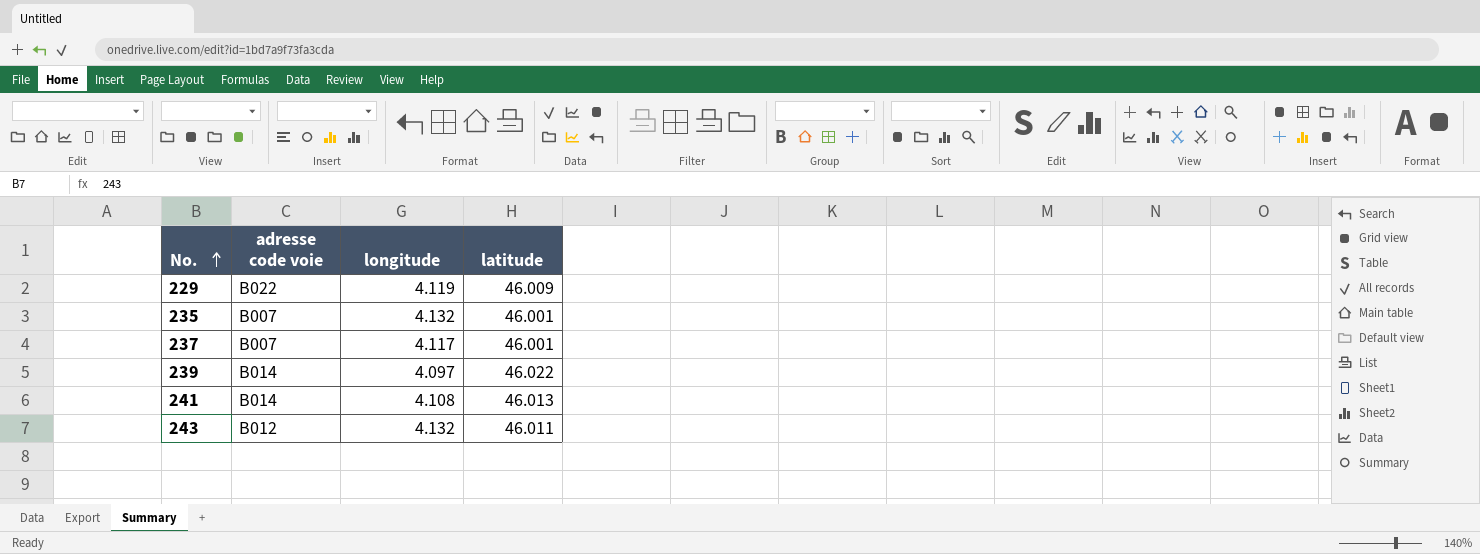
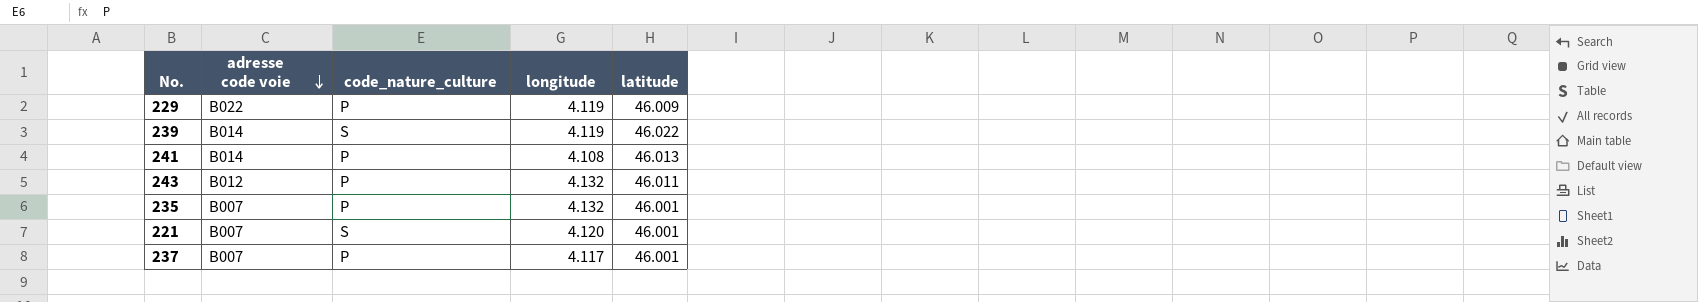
row order: No. ascending -> adresse code voie descending
column code_nature_culture | position: none -> 3
239 | longitude: 4.097 -> 4.119
row 221: none -> B007 | S | 4.120 | 46.001

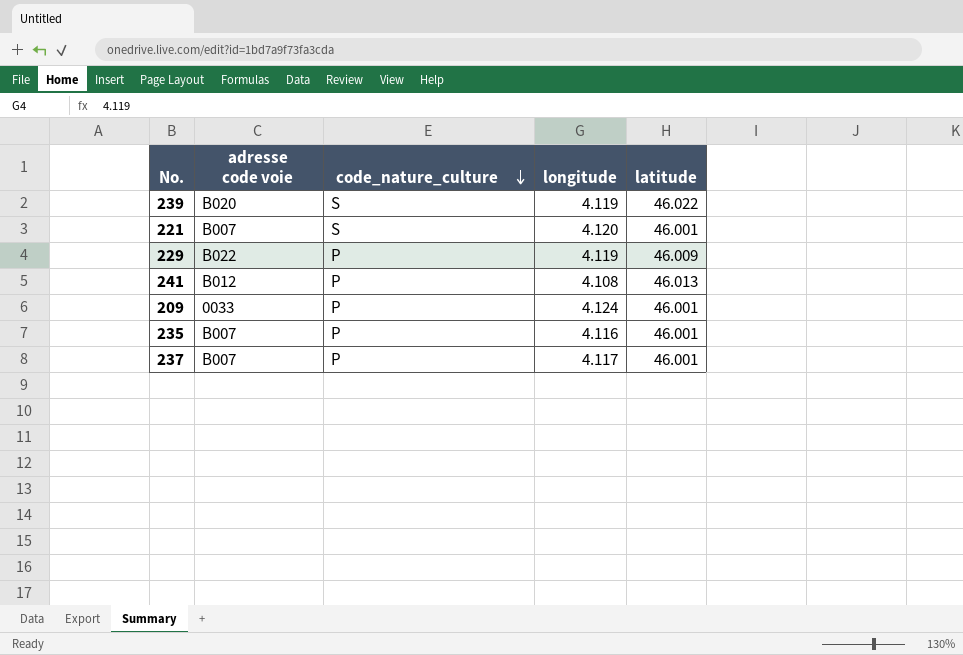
row order: adresse code voie descending -> code_nature_culture descending
row 243: B012 | P | 4.132 | 46.011 -> none
239 | adresse code voie: B014 -> B020
241 | adresse code voie: B014 -> B012
row 209: none -> 0033 | P | 4.124 | 46.001
235 | longitude: 4.132 -> 4.116

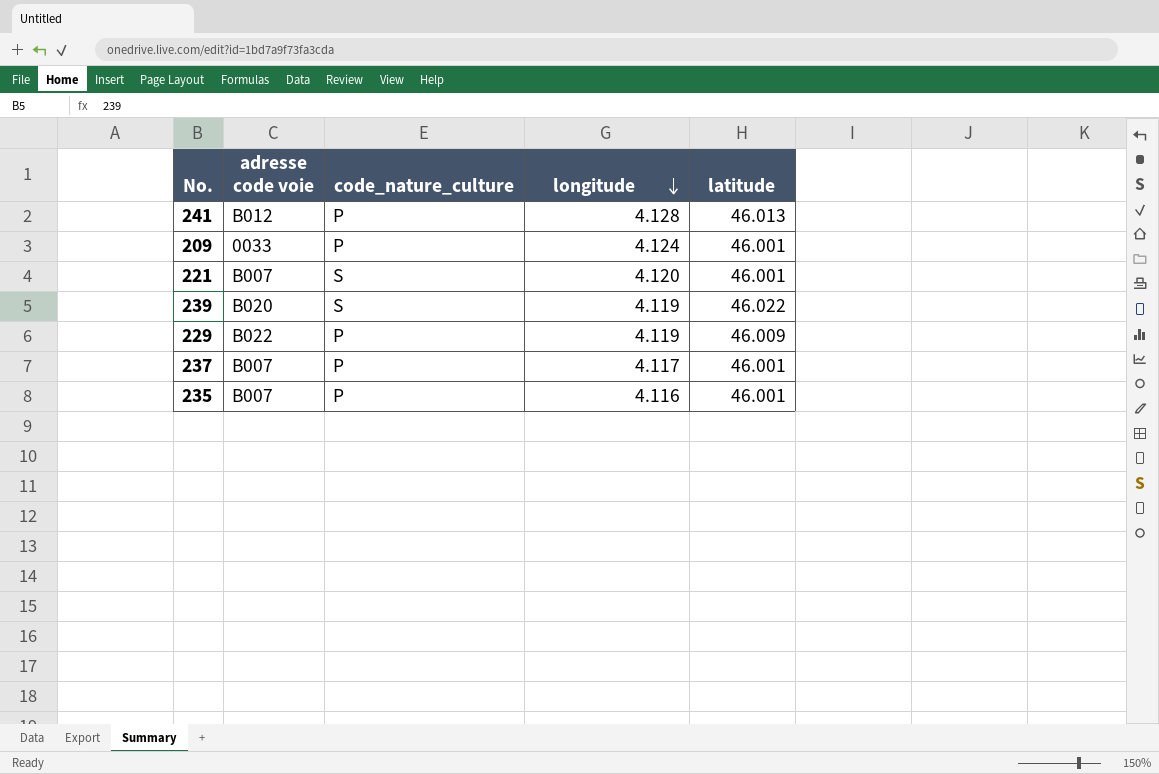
row order: code_nature_culture descending -> longitude descending
241 | longitude: 4.108 -> 4.128

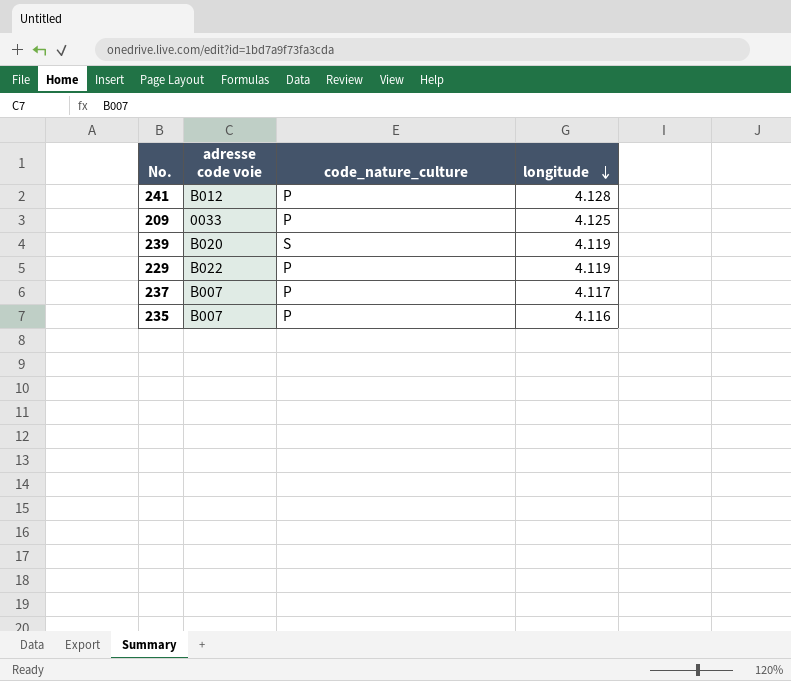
column latitude | position: 5 -> none
row 221: B007 | S | 4.120 | 46.001 -> none
209 | longitude: 4.124 -> 4.125

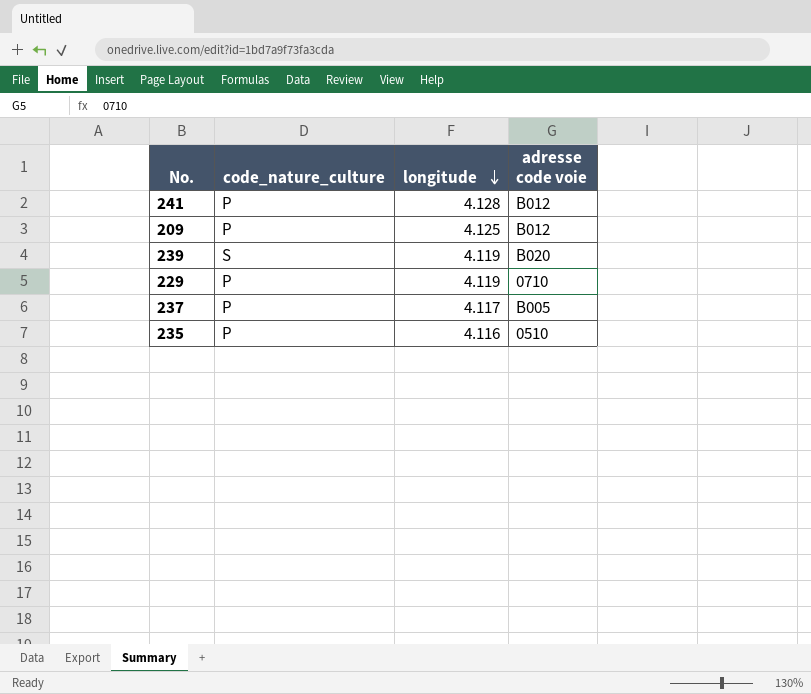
column adresse code voie | position: 2 -> 4
209 | adresse code voie: 0033 -> B012
229 | adresse code voie: B022 -> 0710
237 | adresse code voie: B007 -> B005
235 | adresse code voie: B007 -> 0510

